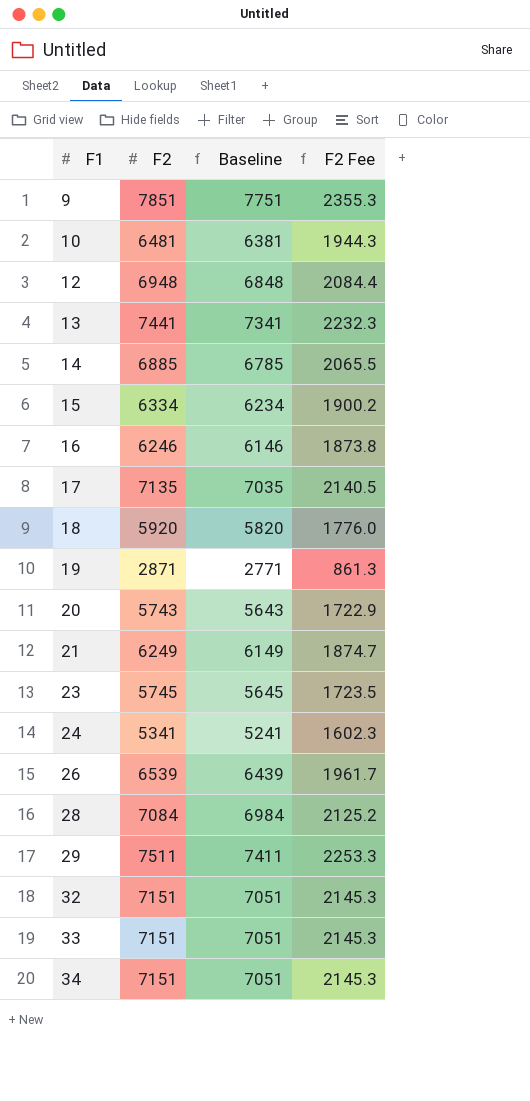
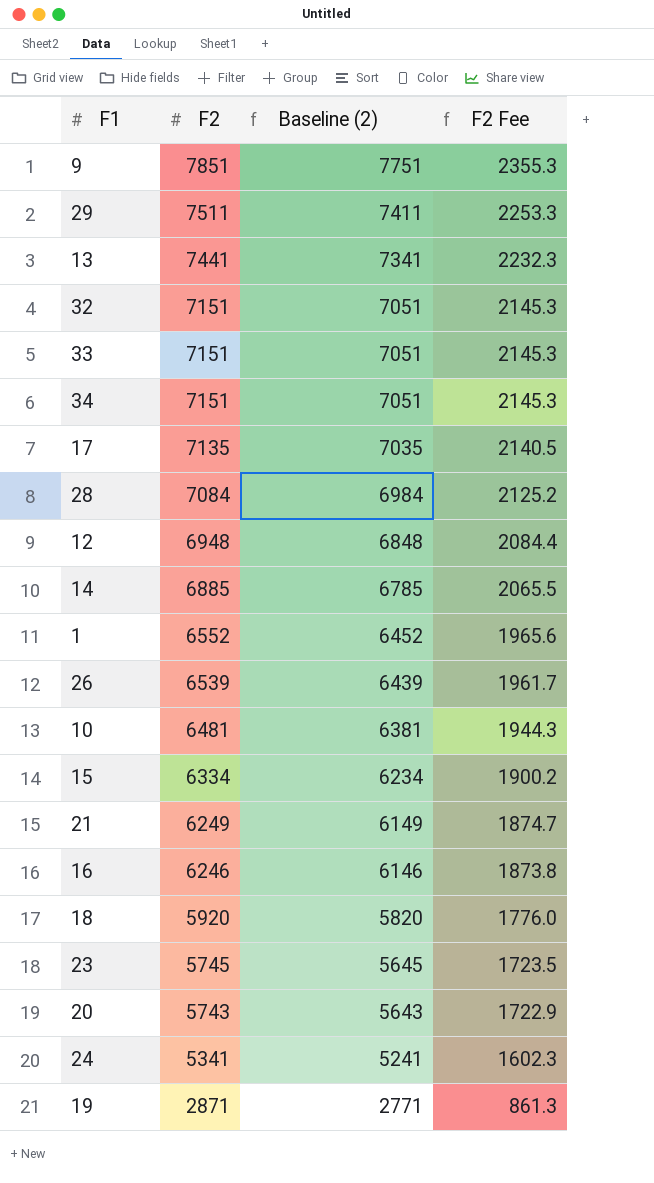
row order: F1 ascending -> F2 descending
column name: Baseline -> Baseline (2)
row 1: none -> 6552 | 6452 | 1965.6

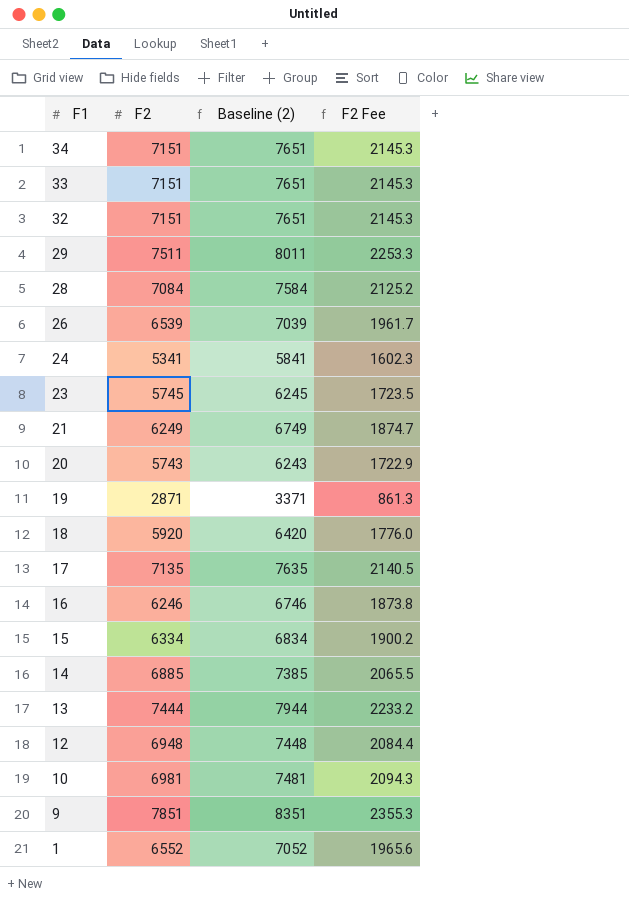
row order: F2 descending -> F1 descending
column Baseline (2) | formula: [F2] - 100 -> [F2] + 500
13 | F2: 7441 -> 7444
13 | F2 Fee: 2232.3 -> 2233.2
10 | F2: 6481 -> 6981
10 | F2 Fee: 1944.3 -> 2094.3

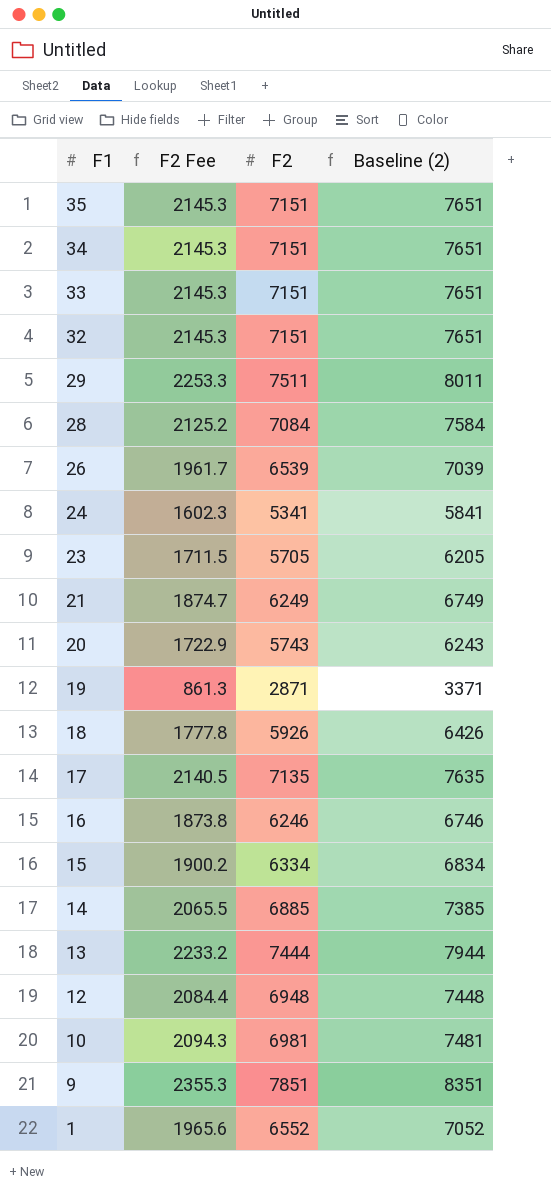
column F2 Fee | position: 4 -> 2
row 35: none -> 2145.3 | 7151 | 7651
23 | F2 Fee: 1723.5 -> 1711.5
23 | F2: 5745 -> 5705
23 | Baseline (2): 6245 -> 6205
18 | F2 Fee: 1776.0 -> 1777.8
18 | F2: 5920 -> 5926
18 | Baseline (2): 6420 -> 6426

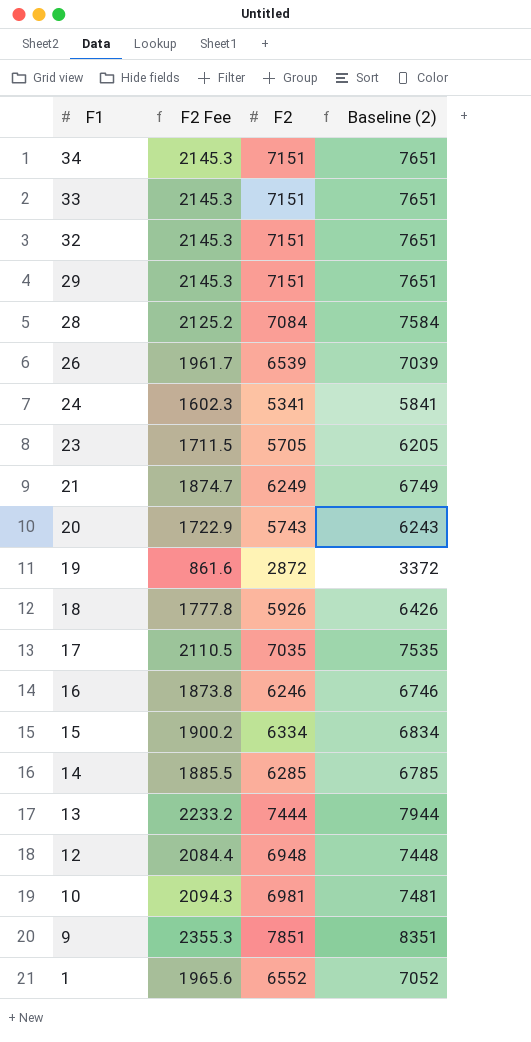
row 35: 2145.3 | 7151 | 7651 -> none
29 | F2 Fee: 2253.3 -> 2145.3
29 | F2: 7511 -> 7151
29 | Baseline (2): 8011 -> 7651
19 | F2 Fee: 861.3 -> 861.6
19 | F2: 2871 -> 2872
19 | Baseline (2): 3371 -> 3372
17 | F2 Fee: 2140.5 -> 2110.5
17 | F2: 7135 -> 7035
17 | Baseline (2): 7635 -> 7535
14 | F2 Fee: 2065.5 -> 1885.5
14 | F2: 6885 -> 6285
14 | Baseline (2): 7385 -> 6785

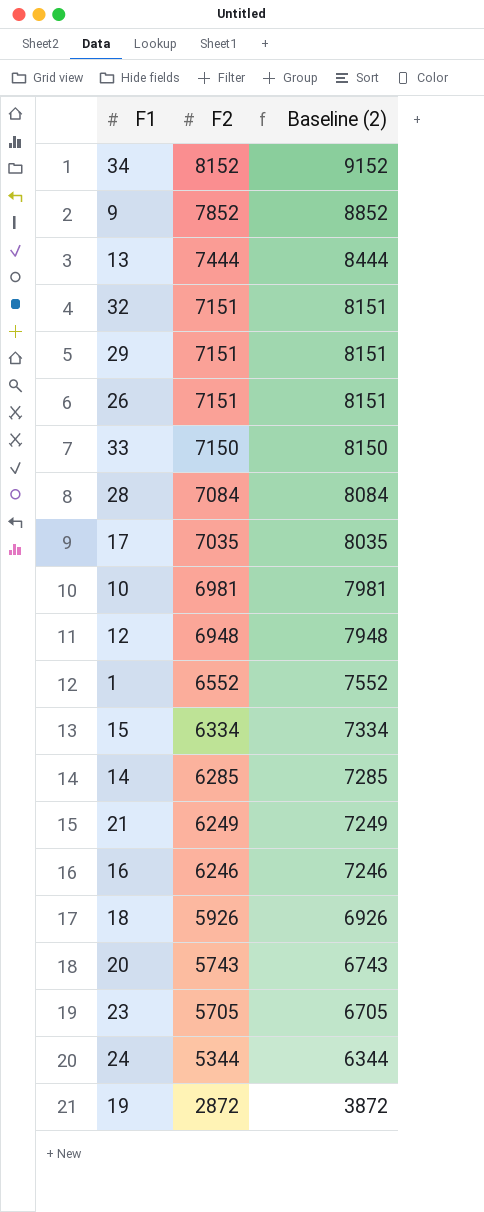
row order: F1 descending -> F2 descending
column F2 Fee | formula: [F2] * 0.3 -> none
column Baseline (2) | formula: [F2] + 500 -> [F2] + 1000
34 | F2: 7151 -> 8152
9 | F2: 7851 -> 7852
26 | F2: 6539 -> 7151
33 | F2: 7151 -> 7150
24 | F2: 5341 -> 5344

